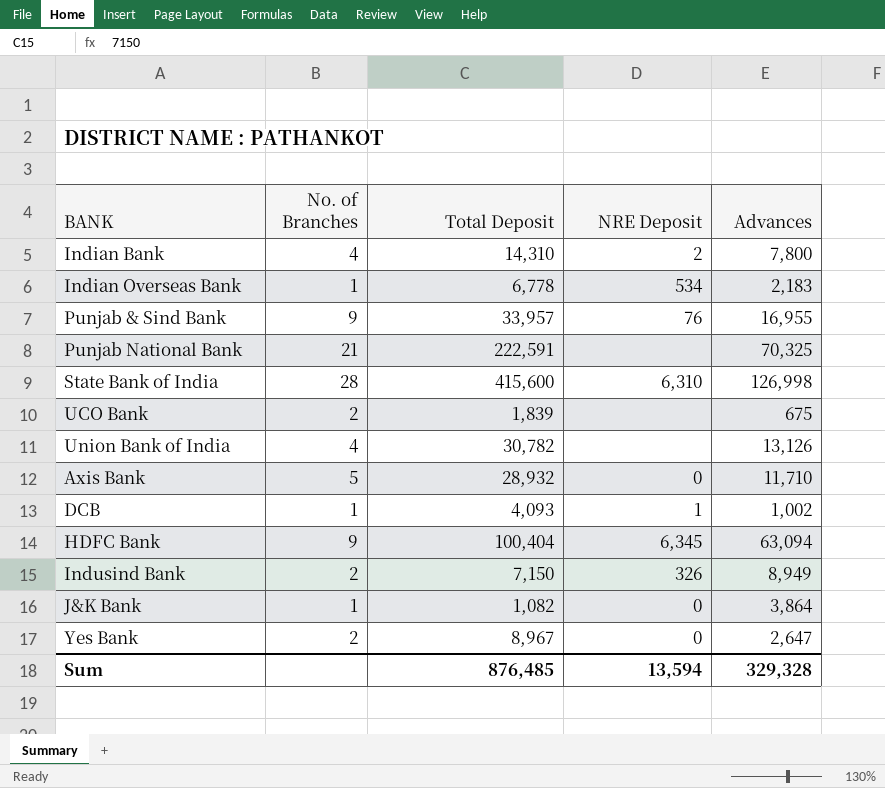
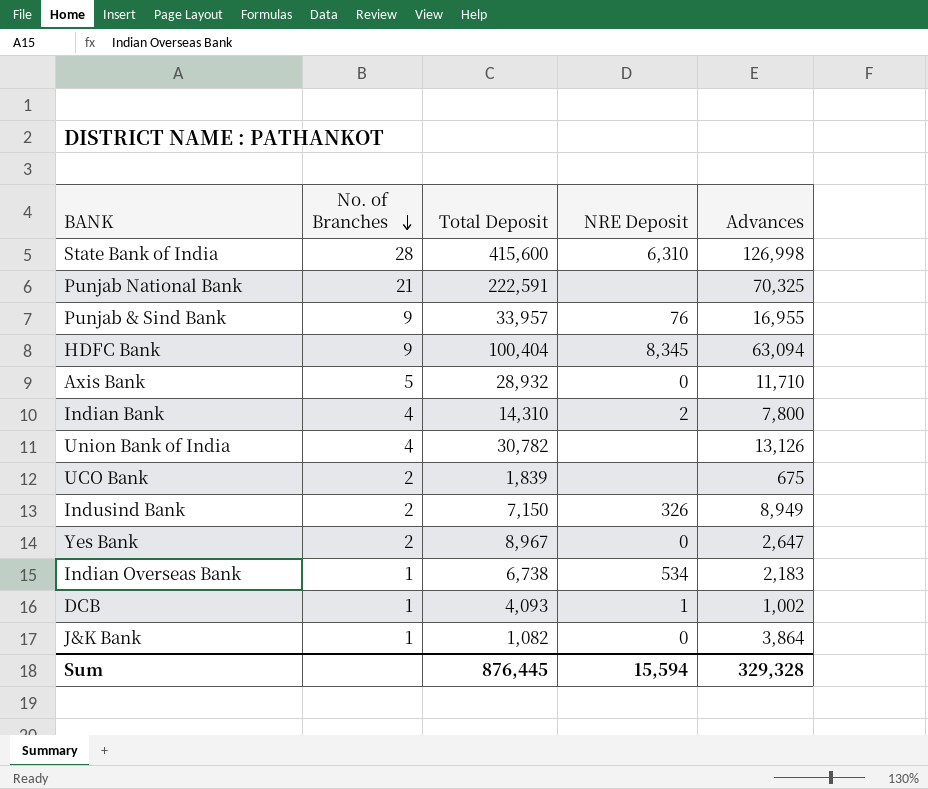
row order: none -> No. of Branches descending
HDFC Bank | NRE Deposit: 6,345 -> 8,345
Indian Overseas Bank | Total Deposit: 6,778 -> 6,738
Sum | Total Deposit: 876,485 -> 876,445
Sum | NRE Deposit: 13,594 -> 15,594

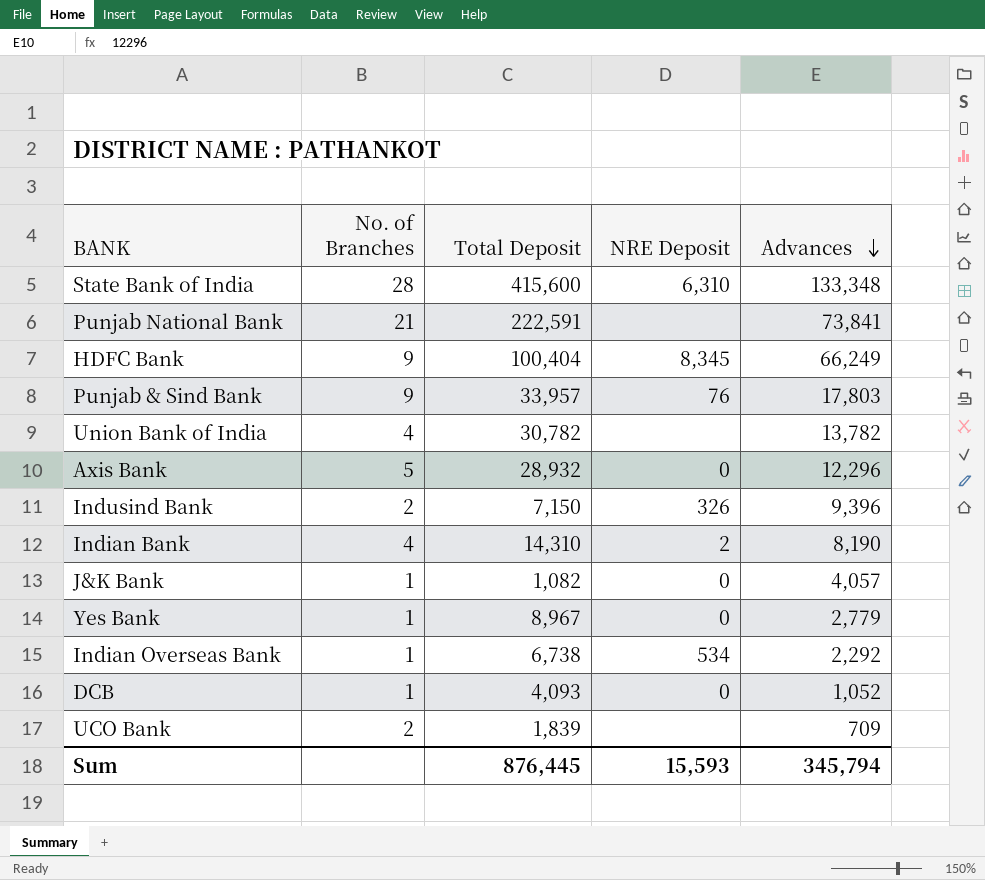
row order: No. of Branches descending -> Advances descending
State Bank of India | Advances: 126,998 -> 133,348
Punjab National Bank | Advances: 70,325 -> 73,841
HDFC Bank | Advances: 63,094 -> 66,249
Punjab & Sind Bank | Advances: 16,955 -> 17,803
Union Bank of India | Advances: 13,126 -> 13,782
Axis Bank | Advances: 11,710 -> 12,296
Indusind Bank | Advances: 8,949 -> 9,396
Indian Bank | Advances: 7,800 -> 8,190
J&K Bank | Advances: 3,864 -> 4,057
Yes Bank | No. of Branches: 2 -> 1
Yes Bank | Advances: 2,647 -> 2,779
Indian Overseas Bank | Advances: 2,183 -> 2,292
DCB | NRE Deposit: 1 -> 0
DCB | Advances: 1,002 -> 1,052
UCO Bank | Advances: 675 -> 709
Sum | NRE Deposit: 15,594 -> 15,593
Sum | Advances: 329,328 -> 345,794

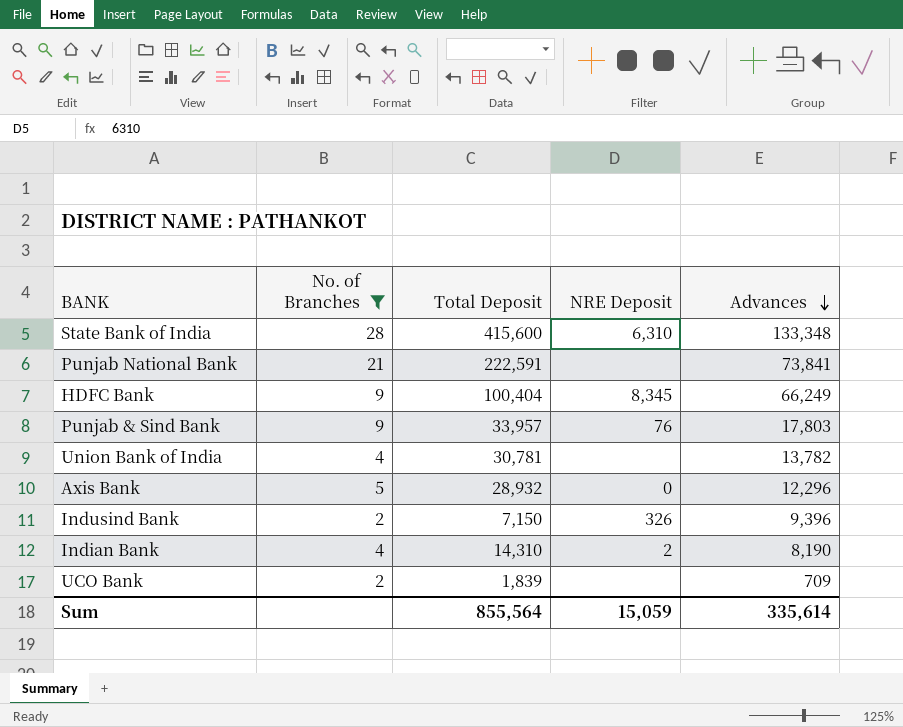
filter: none -> No. of Branches != 1
Union Bank of India | Total Deposit: 30,782 -> 30,781
Sum | Total Deposit: 876,445 -> 855,564
Sum | NRE Deposit: 15,593 -> 15,059
Sum | Advances: 345,794 -> 335,614

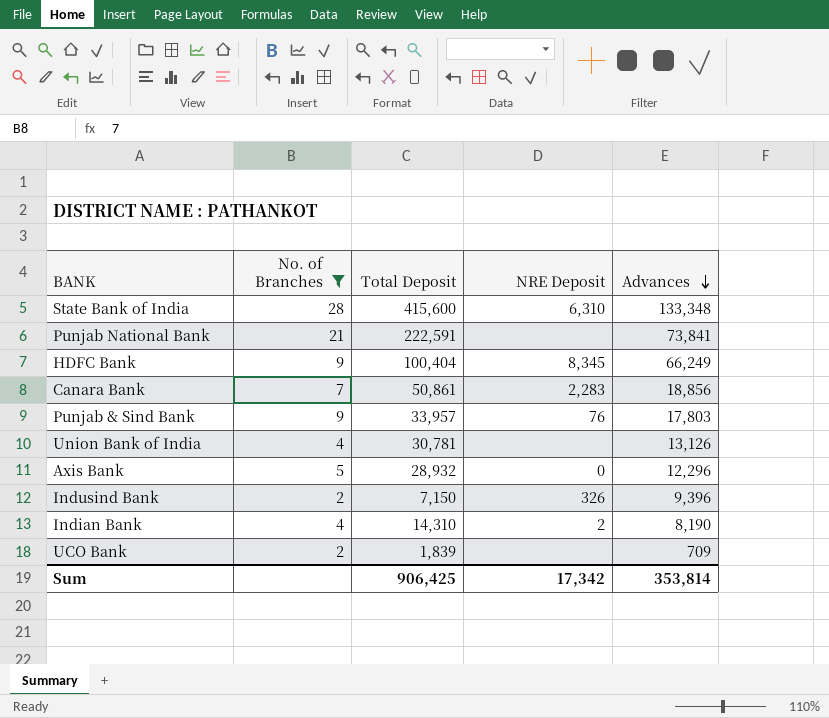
row Canara Bank: none -> 7 | 50,861 | 2,283 | 18,856
Union Bank of India | Advances: 13,782 -> 13,126
Sum | Total Deposit: 855,564 -> 906,425
Sum | NRE Deposit: 15,059 -> 17,342
Sum | Advances: 335,614 -> 353,814

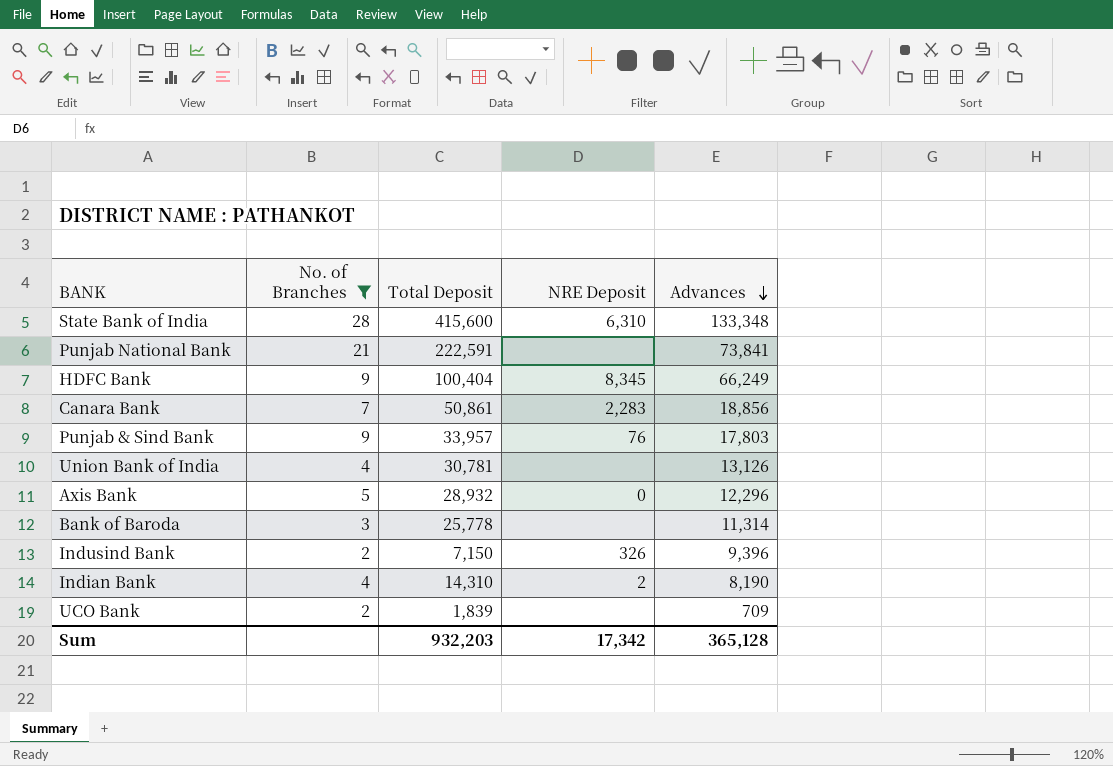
row Bank of Baroda: none -> 3 | 25,778 | none | 11,314
Sum | Total Deposit: 906,425 -> 932,203
Sum | Advances: 353,814 -> 365,128

